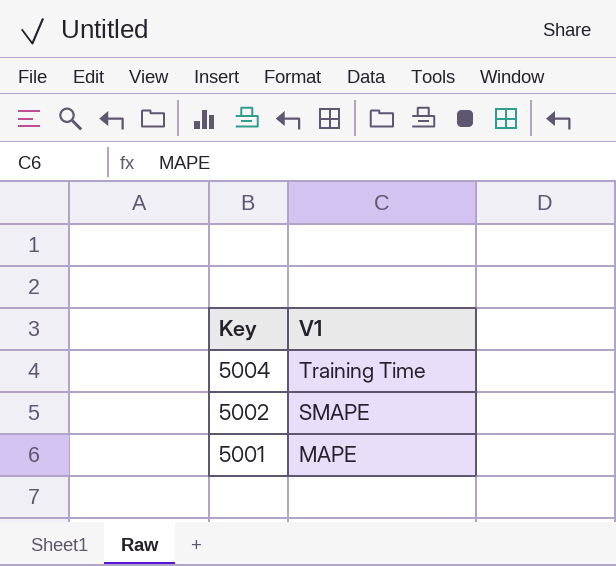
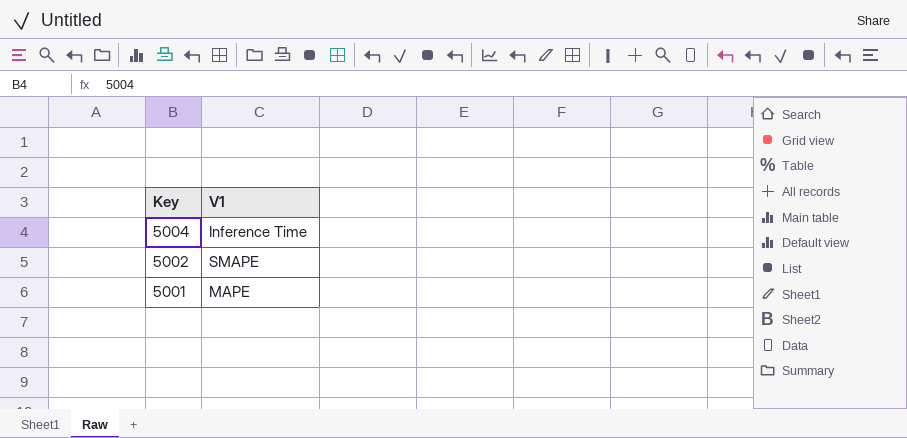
5004 | V1: Training Time -> Inference Time

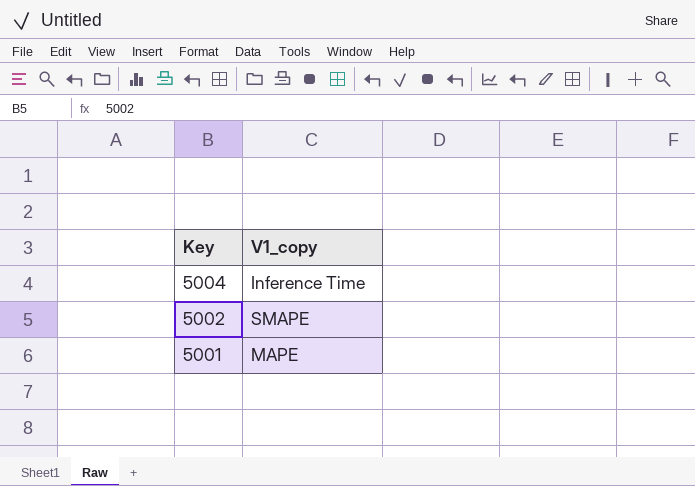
column name: V1 -> V1_copy

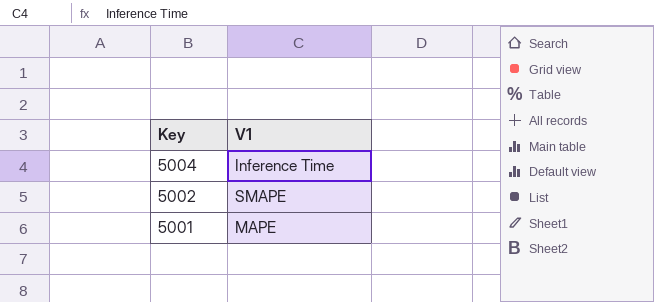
column name: V1_copy -> V1

